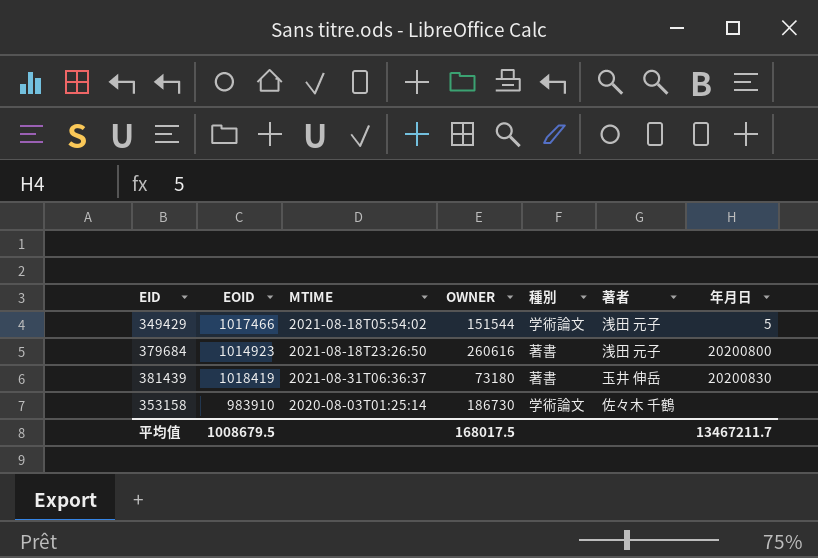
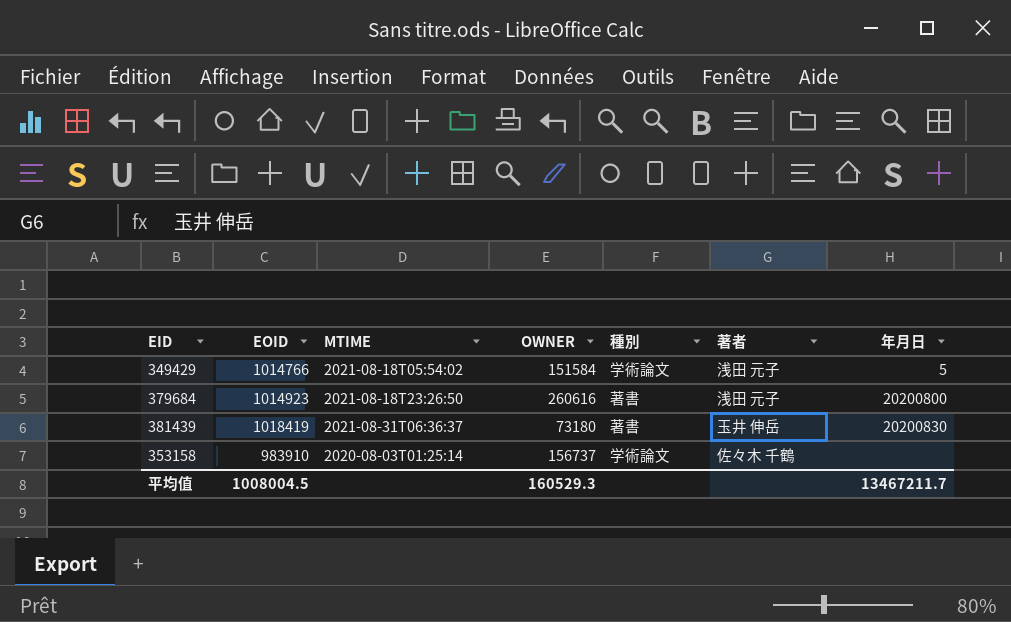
349429 | EOID: 1017466 -> 1014766
349429 | OWNER: 151544 -> 151584
353158 | OWNER: 186730 -> 156737
平均值 | EOID: 1008679.5 -> 1008004.5
平均值 | OWNER: 168017.5 -> 160529.3

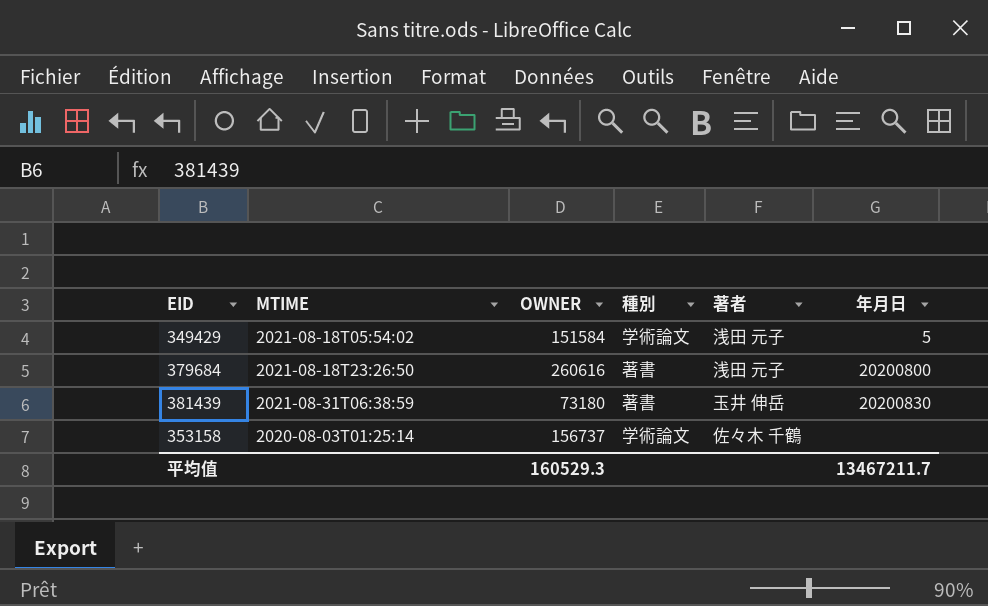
column EOID | position: 2 -> none
381439 | MTIME: 2021-08-31T06:36:37 -> 2021-08-31T06:38:59

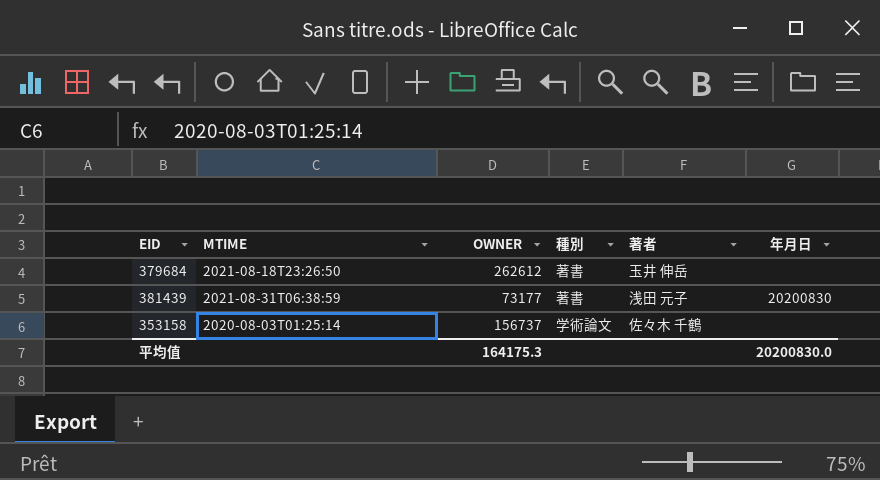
row 349429: 2021-08-18T05:54:02 | 151584 | 学術論文 | 浅田 元子 | 5 -> none
379684 | OWNER: 260616 -> 262612
379684 | 著者: 浅田 元子 -> 玉井 伸岳
379684 | 年月日: 20200800 -> none
381439 | OWNER: 73180 -> 73177
381439 | 著者: 玉井 伸岳 -> 浅田 元子
平均值 | OWNER: 160529.3 -> 164175.3
平均值 | 年月日: 13467211.7 -> 20200830.0

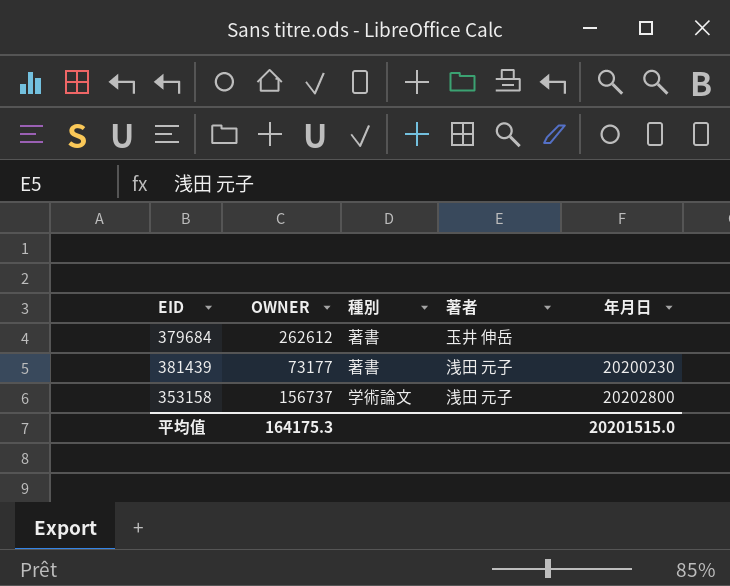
column MTIME | position: 2 -> none
381439 | 年月日: 20200830 -> 20200230
353158 | 著者: 佐々木 千鶴 -> 浅田 元子
353158 | 年月日: none -> 20202800
平均值 | 年月日: 20200830.0 -> 20201515.0

